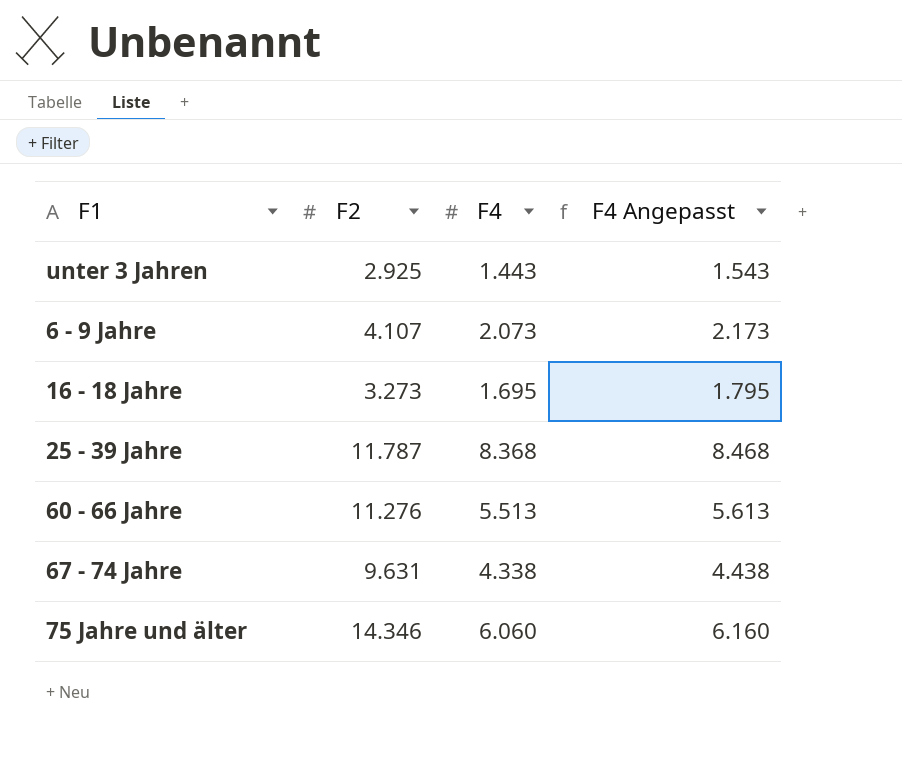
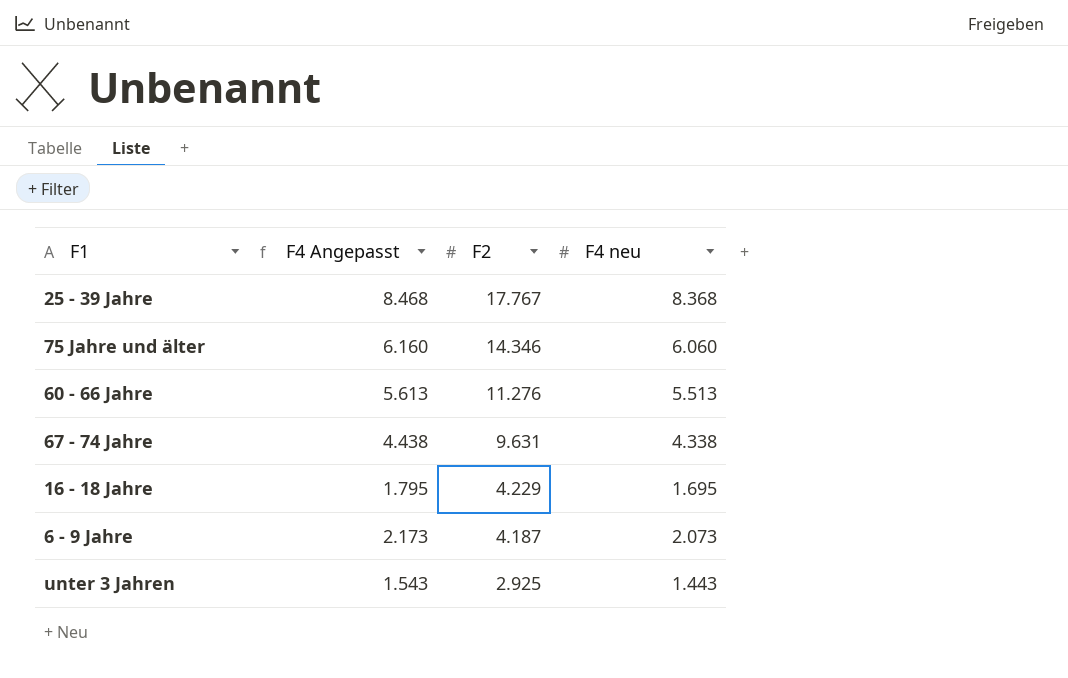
row order: none -> F2 descending
column F4 Angepasst | position: 4 -> 2
column name: F4 -> F4 neu
25 - 39 Jahre | F2: 11.787 -> 17.767
16 - 18 Jahre | F2: 3.273 -> 4.229
6 - 9 Jahre | F2: 4.107 -> 4.187

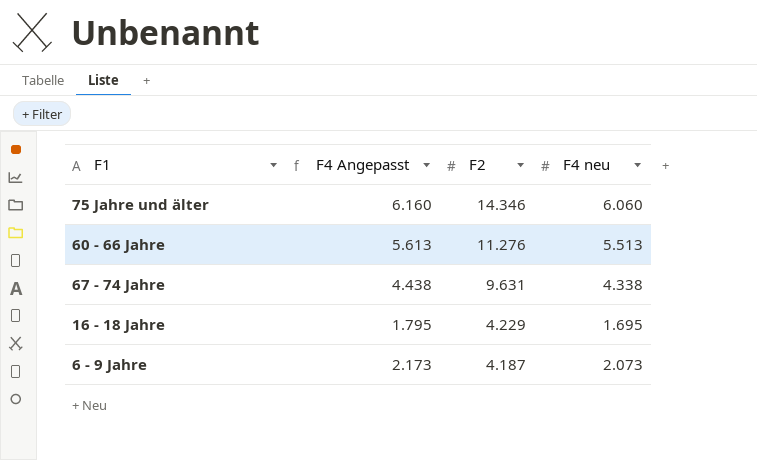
row 25 - 39 Jahre: 8.468 | 17.767 | 8.368 -> none
row unter 3 Jahren: 1.543 | 2.925 | 1.443 -> none

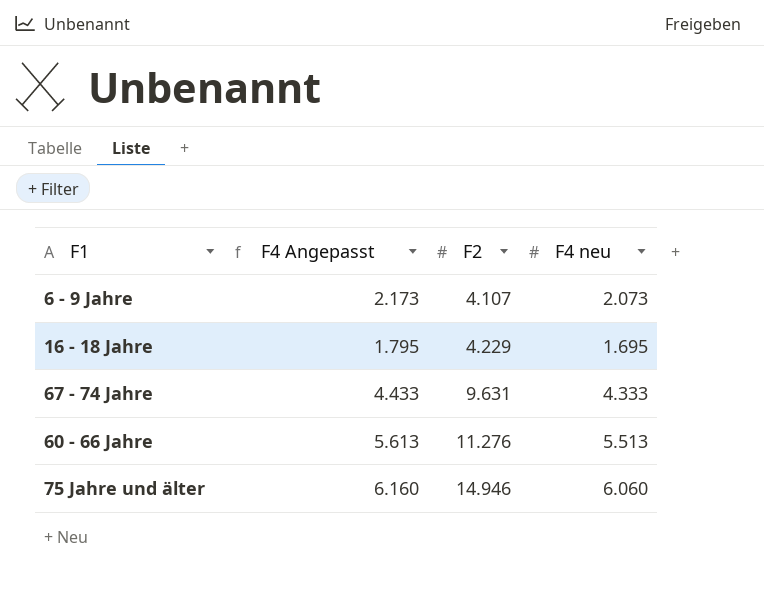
row order: F2 descending -> F2 ascending
6 - 9 Jahre | F2: 4.187 -> 4.107
67 - 74 Jahre | F4 Angepasst: 4.438 -> 4.433
67 - 74 Jahre | F4 neu: 4.338 -> 4.333
75 Jahre und älter | F2: 14.346 -> 14.946

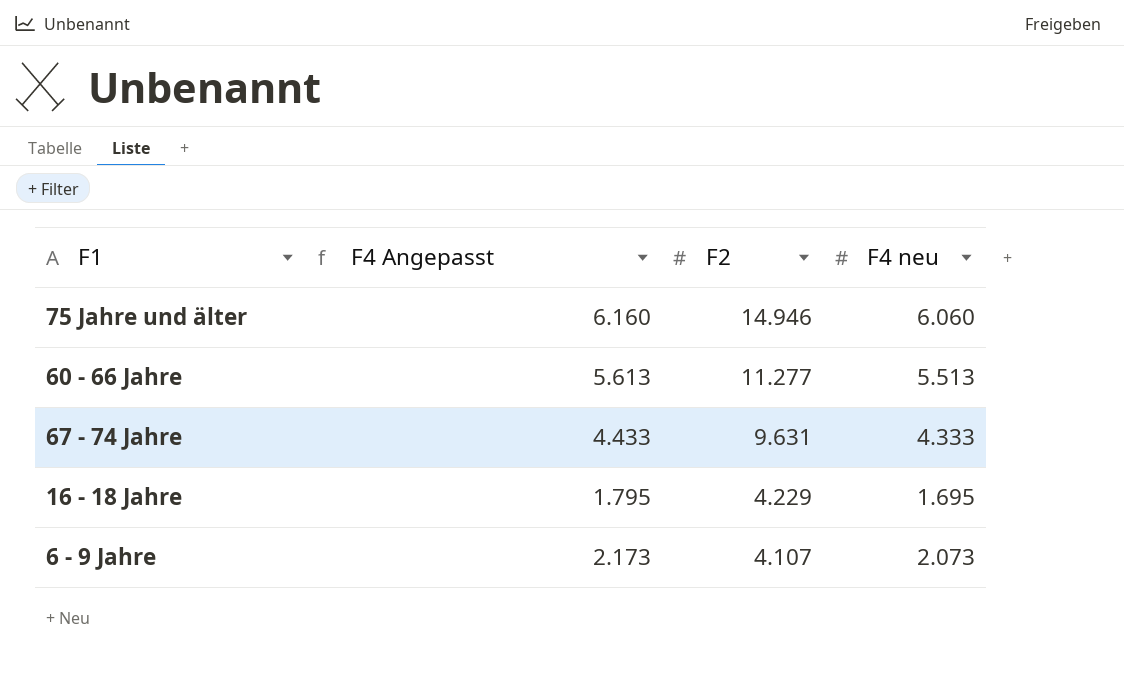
row order: F2 ascending -> F2 descending
60 - 66 Jahre | F2: 11.276 -> 11.277

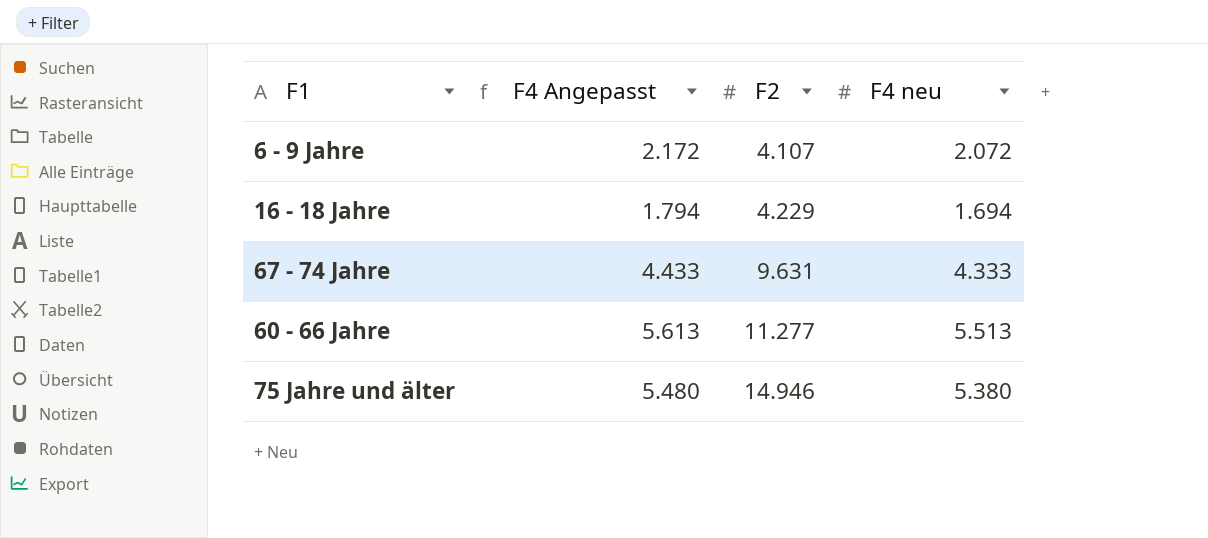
row order: F2 descending -> F2 ascending
6 - 9 Jahre | F4 Angepasst: 2.173 -> 2.172
6 - 9 Jahre | F4 neu: 2.073 -> 2.072
16 - 18 Jahre | F4 Angepasst: 1.795 -> 1.794
16 - 18 Jahre | F4 neu: 1.695 -> 1.694
75 Jahre und älter | F4 Angepasst: 6.160 -> 5.480
75 Jahre und älter | F4 neu: 6.060 -> 5.380

